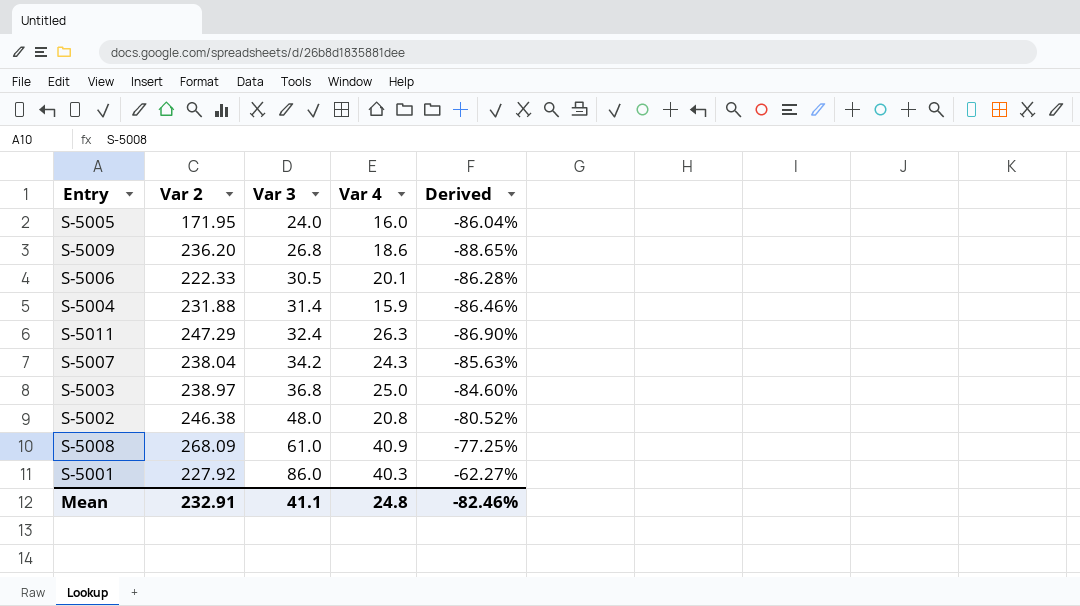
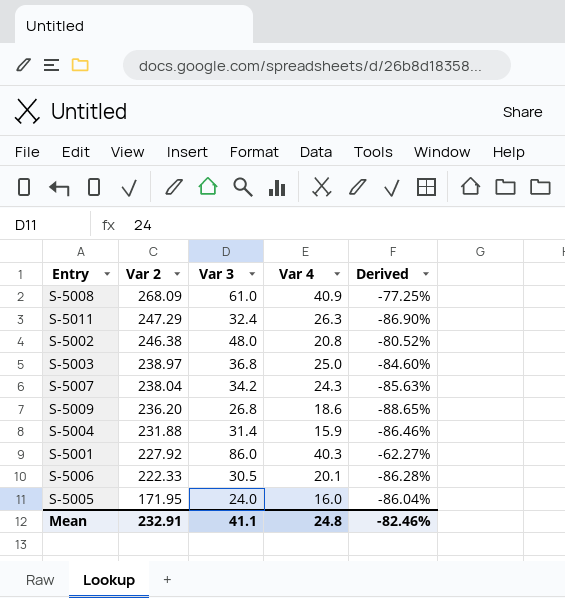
row order: Var 3 ascending -> Var 2 descending

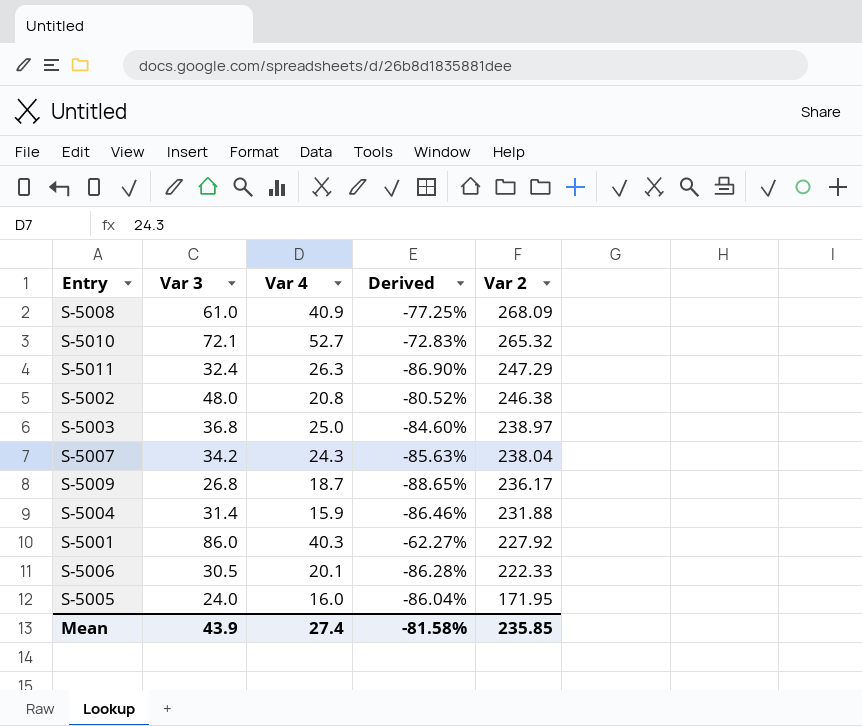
column Var 2 | position: 2 -> 5
row S-5010: none -> 72.1 | 52.7 | -72.83% | 265.32
S-5009 | Var 4: 18.6 -> 18.7
S-5009 | Var 2: 236.20 -> 236.17
Mean | Var 3: 41.1 -> 43.9
Mean | Var 4: 24.8 -> 27.4
Mean | Derived: -82.46% -> -81.58%
Mean | Var 2: 232.91 -> 235.85

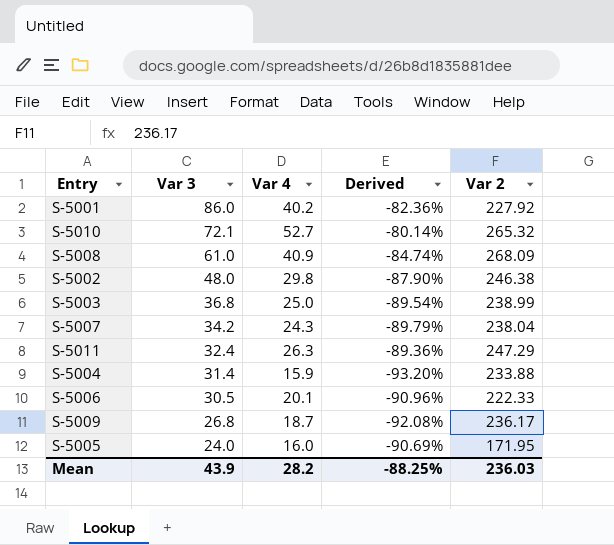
row order: Var 2 descending -> Var 3 descending
column Derived | formula: ([Var 3] - [Var 2]) / [Var 2] -> ([Var 4] - [Var 2]) / [Var 2]
S-5001 | Var 4: 40.3 -> 40.2
S-5002 | Var 4: 20.8 -> 29.8
S-5003 | Var 2: 238.97 -> 238.99
S-5004 | Var 2: 231.88 -> 233.88
Mean | Var 4: 27.4 -> 28.2
Mean | Derived: -81.58% -> -88.25%
Mean | Var 2: 235.85 -> 236.03

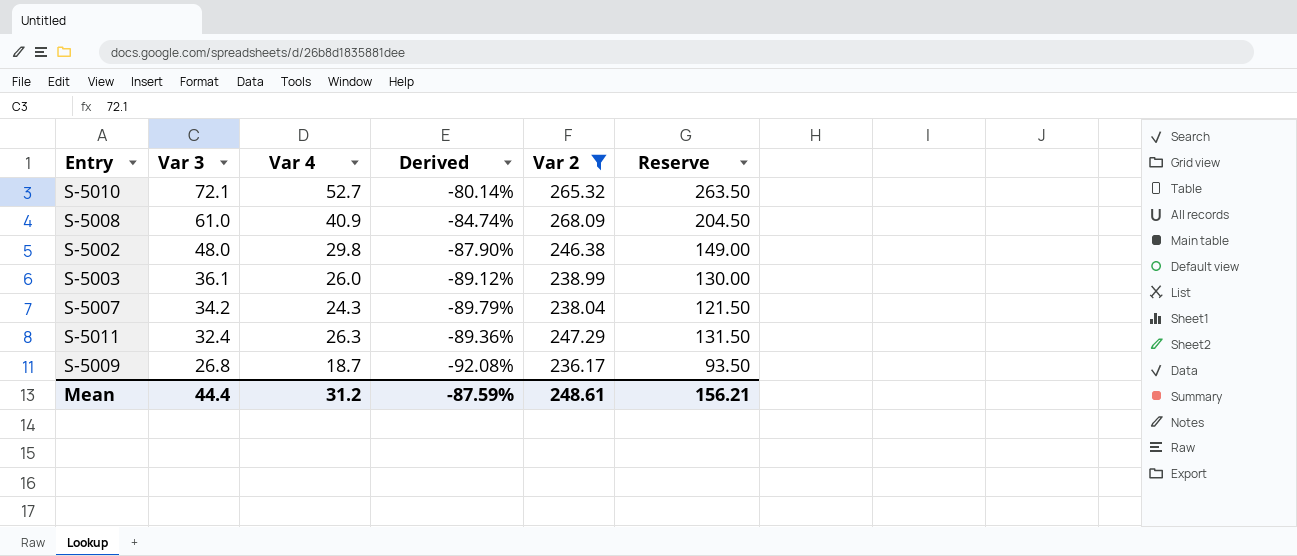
filter: none -> Var 2 >= 236.17
column Reserve | formula: none -> [Var 4] * 5
S-5003 | Var 3: 36.8 -> 36.1
S-5003 | Var 4: 25.0 -> 26.0
S-5003 | Derived: -89.54% -> -89.12%
Mean | Var 3: 43.9 -> 44.4
Mean | Var 4: 28.2 -> 31.2
Mean | Derived: -88.25% -> -87.59%
Mean | Var 2: 236.03 -> 248.61

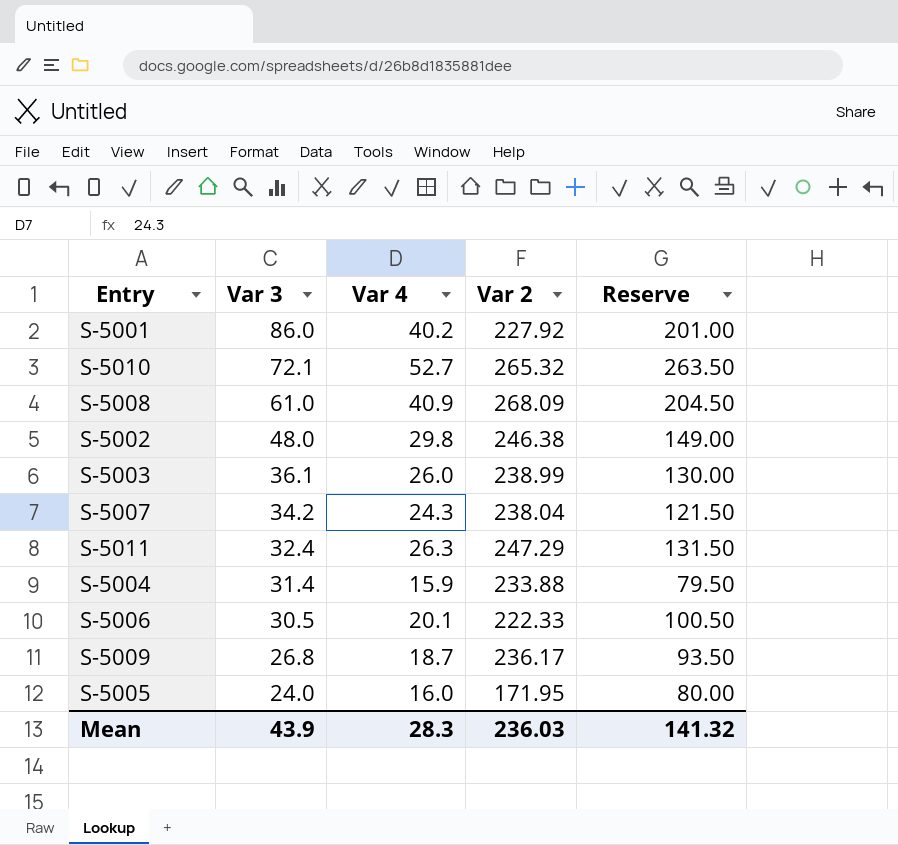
filter: Var 2 >= 236.17 -> none
column Derived | formula: ([Var 4] - [Var 2]) / [Var 2] -> none
Mean | Var 3: 44.4 -> 43.9
Mean | Var 4: 31.2 -> 28.3
Mean | Var 2: 248.61 -> 236.03
Mean | Reserve: 156.21 -> 141.32

